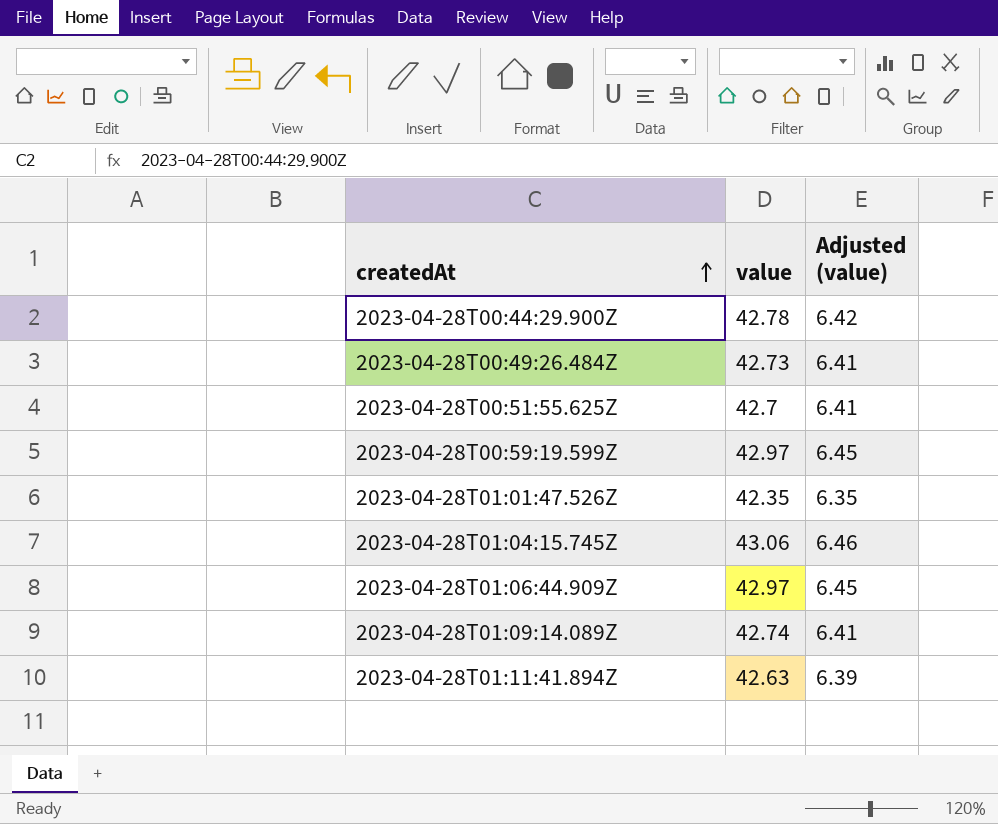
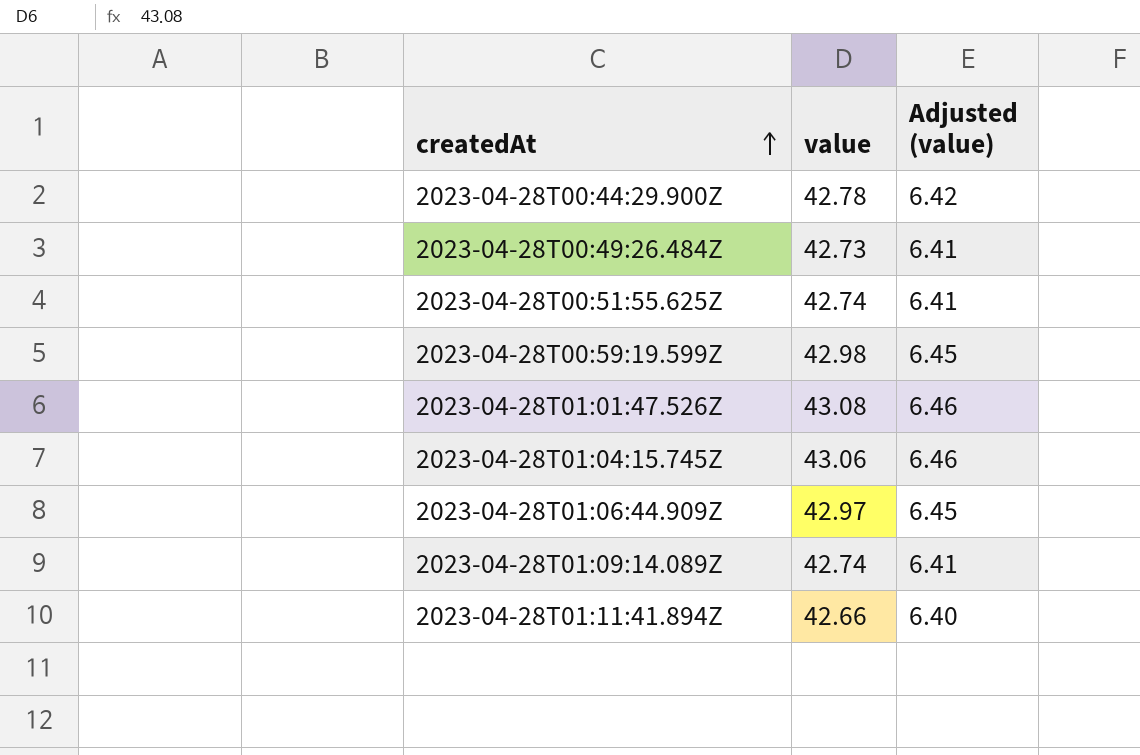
2023-04-28T00:51:55.625Z | value: 42.7 -> 42.74
2023-04-28T00:59:19.599Z | value: 42.97 -> 42.98
2023-04-28T01:01:47.526Z | value: 42.35 -> 43.08
2023-04-28T01:01:47.526Z | Adjusted (value): 6.35 -> 6.46
2023-04-28T01:11:41.894Z | value: 42.63 -> 42.66
2023-04-28T01:11:41.894Z | Adjusted (value): 6.39 -> 6.40

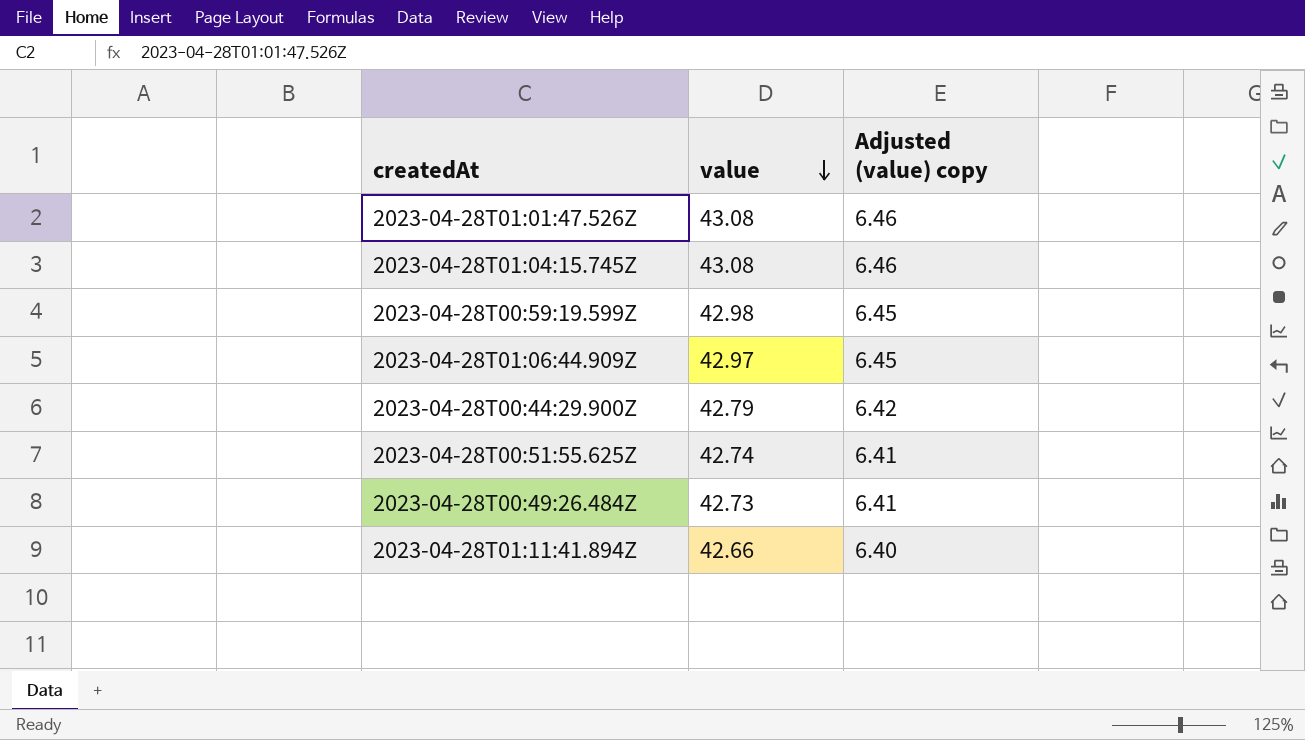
row order: createdAt ascending -> value descending
column name: Adjusted (value) -> Adjusted (value) copy
row 2023-04-28T01:09:14.089Z: 42.74 | 6.41 -> none
2023-04-28T01:04:15.745Z | value: 43.06 -> 43.08
2023-04-28T00:44:29.900Z | value: 42.78 -> 42.79

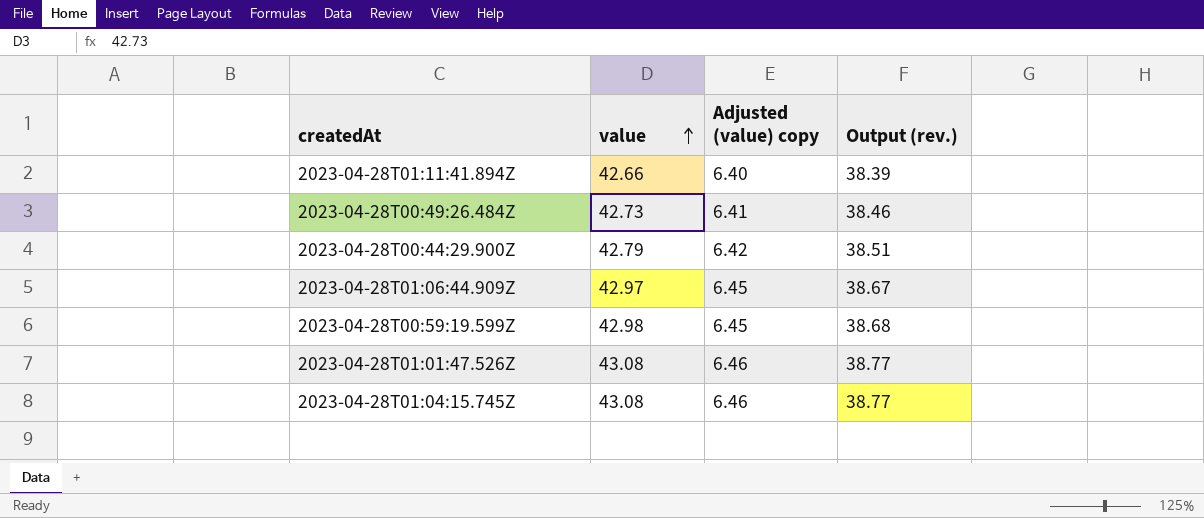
row order: value descending -> value ascending
column Output (rev.) | formula: none -> [value] * 0.9
row 2023-04-28T00:51:55.625Z: 42.74 | 6.41 -> none

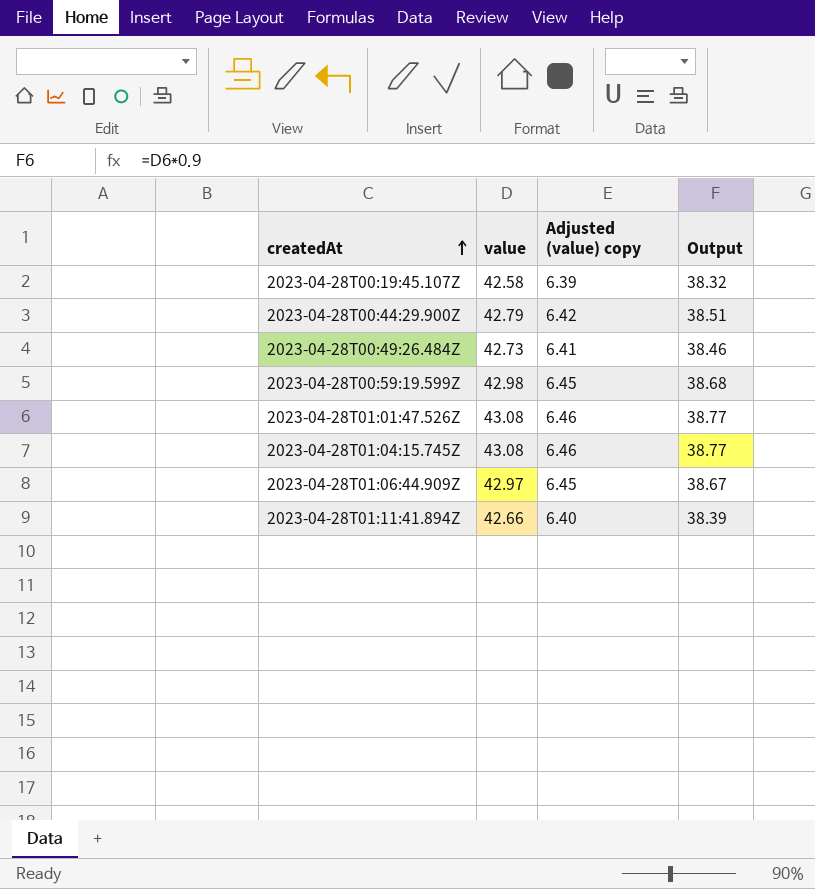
row order: value ascending -> createdAt ascending
column name: Output (rev.) -> Output
row 2023-04-28T00:19:45.107Z: none -> 42.58 | 6.39 | 38.32

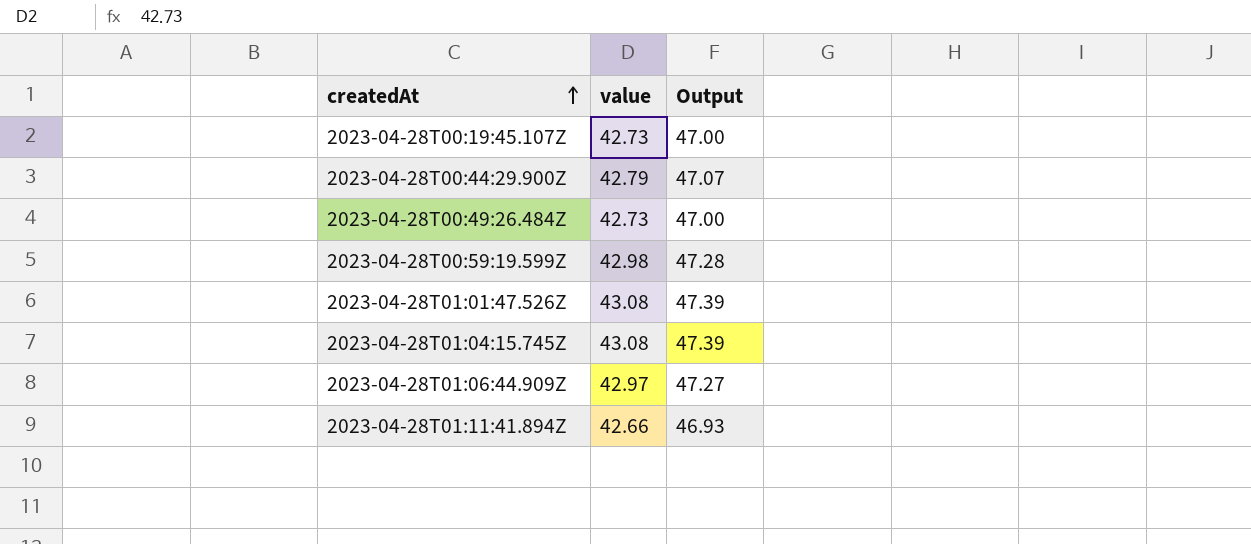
column Adjusted (value) copy | formula: [value] * 0.15 -> none
column Output | formula: [value] * 0.9 -> [value] * 1.1
2023-04-28T00:19:45.107Z | value: 42.58 -> 42.73

